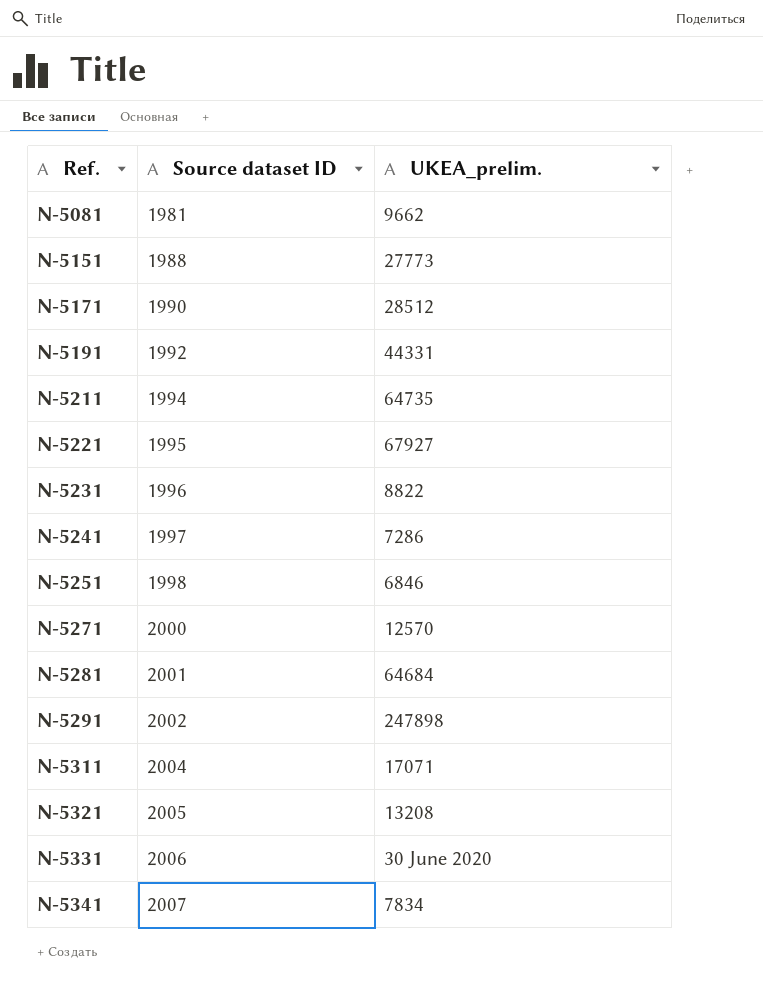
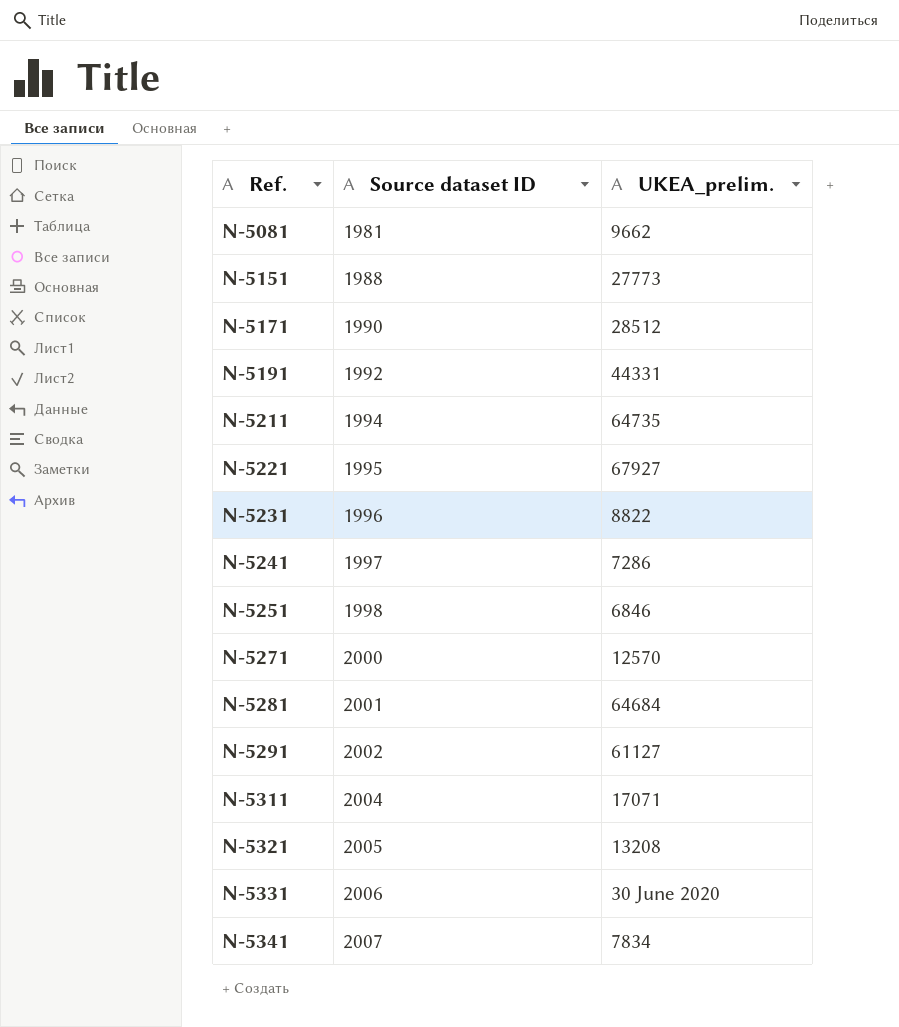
N-5291 | UKEA_prelim.: 247898 -> 61127

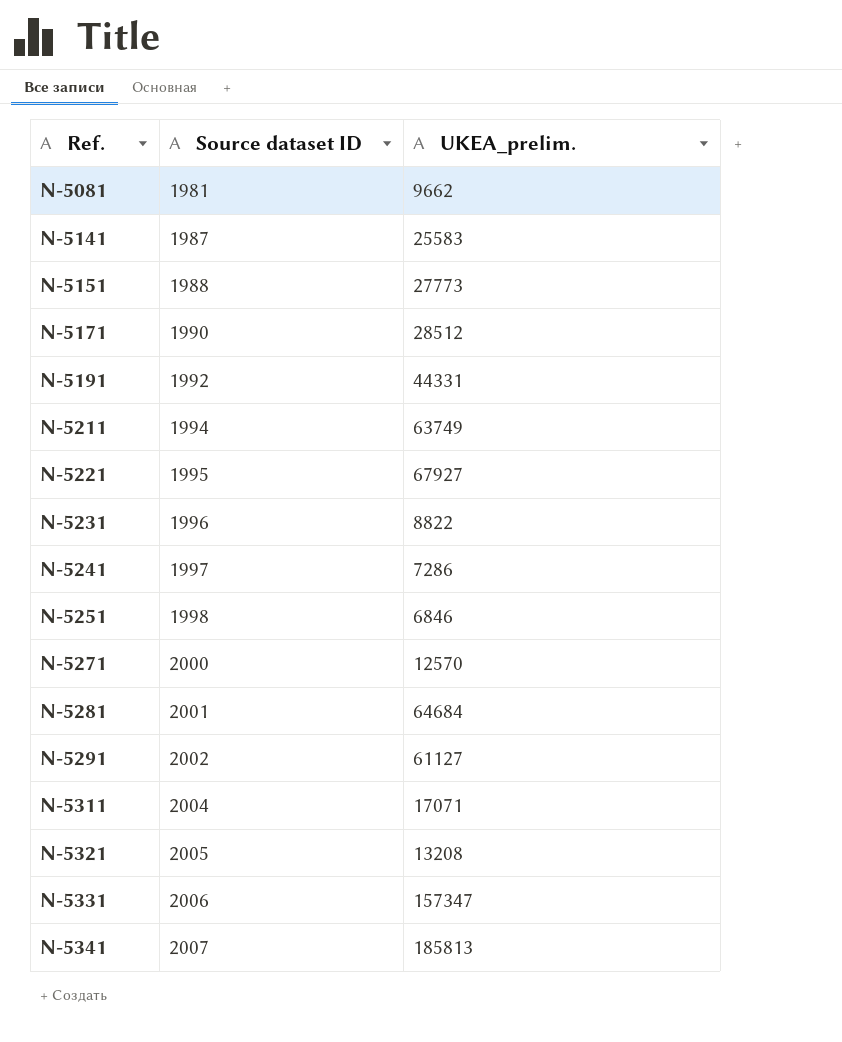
row N-5141: none -> 1987 | 25583
N-5211 | UKEA_prelim.: 64735 -> 63749
N-5331 | UKEA_prelim.: 30 June 2020 -> 157347
N-5341 | UKEA_prelim.: 7834 -> 185813

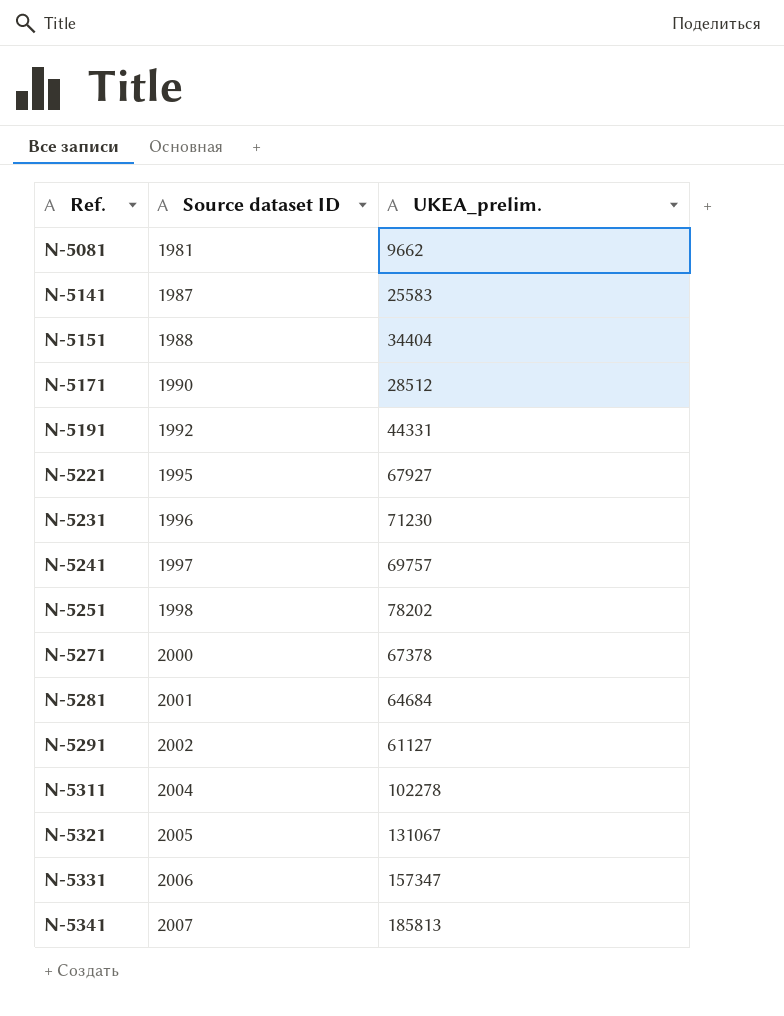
row N-5211: 1994 | 63749 -> none
N-5151 | UKEA_prelim.: 27773 -> 34404
N-5231 | UKEA_prelim.: 8822 -> 71230
N-5241 | UKEA_prelim.: 7286 -> 69757
N-5251 | UKEA_prelim.: 6846 -> 78202
N-5271 | UKEA_prelim.: 12570 -> 67378
N-5311 | UKEA_prelim.: 17071 -> 102278
N-5321 | UKEA_prelim.: 13208 -> 131067

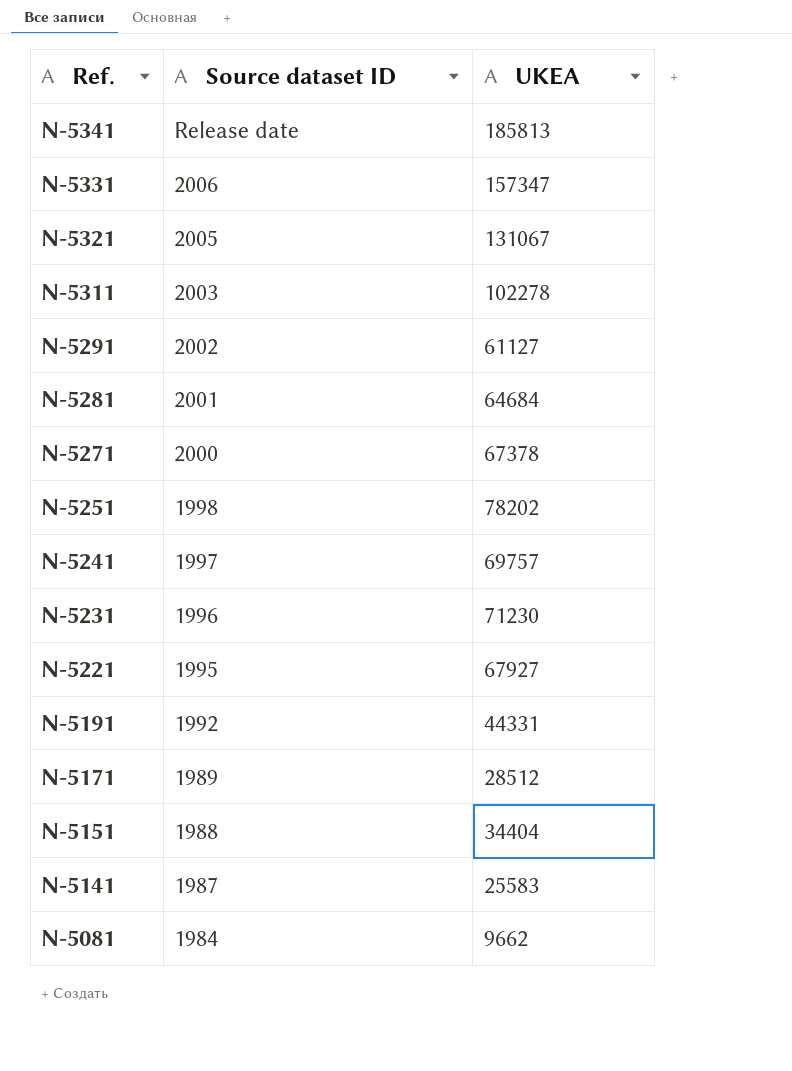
row order: Ref. ascending -> Ref. descending
column name: UKEA_prelim. -> UKEA
N-5341 | Source dataset ID: 2007 -> Release date
N-5311 | Source dataset ID: 2004 -> 2003
N-5171 | Source dataset ID: 1990 -> 1989
N-5081 | Source dataset ID: 1981 -> 1984

